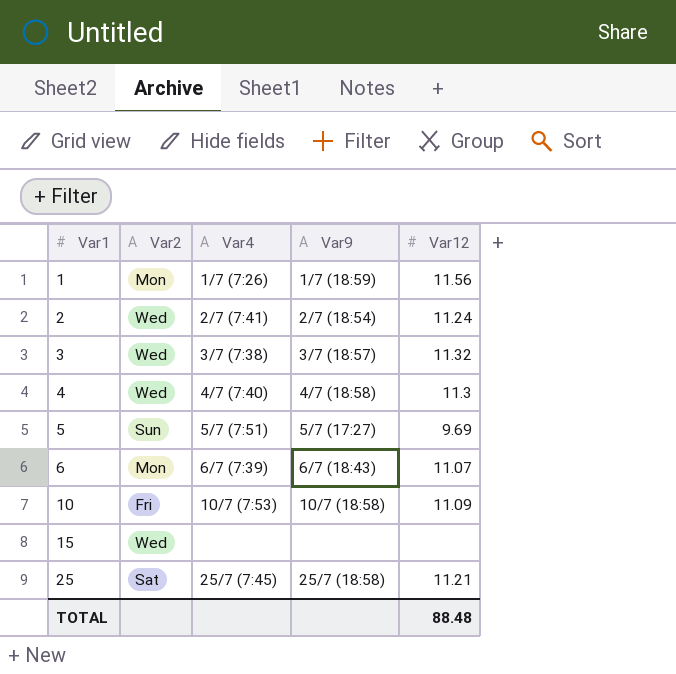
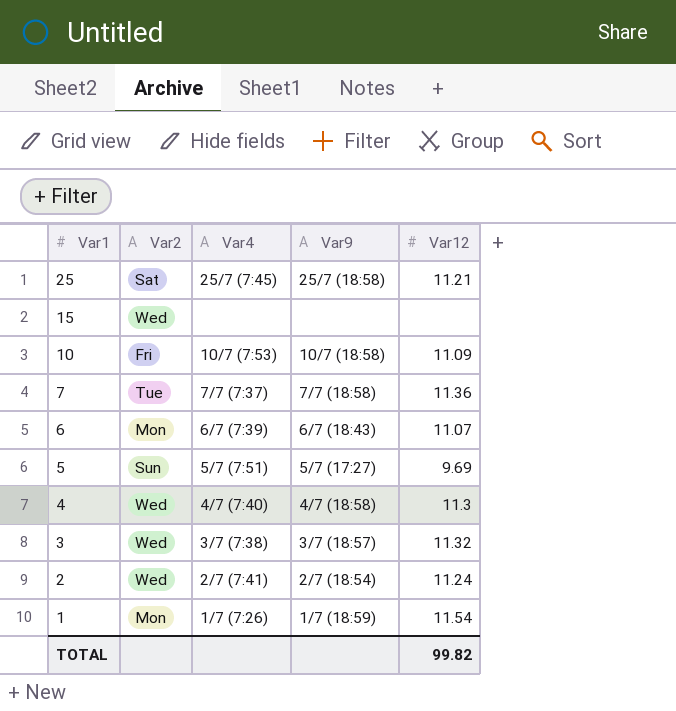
row order: Var1 ascending -> Var1 descending
row 7: none -> Tue | 7/7 (7:37) | 7/7 (18:58) | 11.36
1 | Var12: 11.56 -> 11.54
TOTAL | Var12: 88.48 -> 99.82

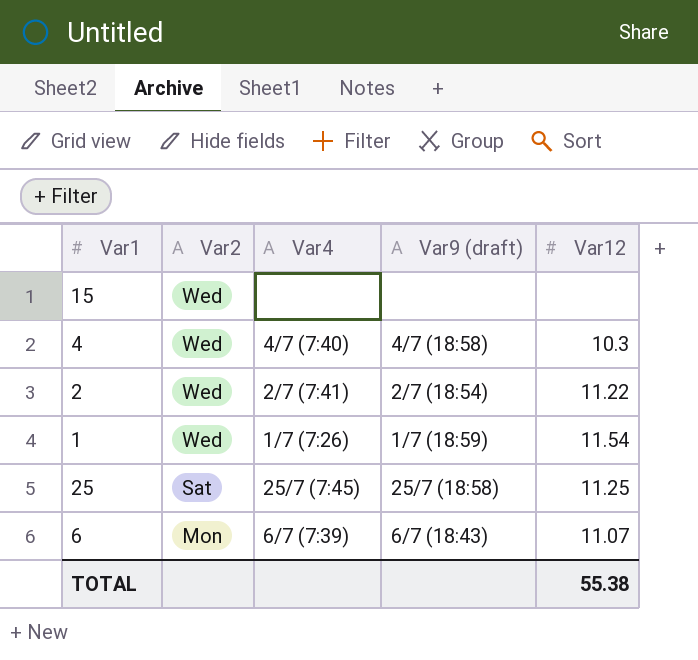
row order: Var1 descending -> Var2 descending
column name: Var9 -> Var9 (draft)
row 10: Fri | 10/7 (7:53) | 10/7 (18:58) | 11.09 -> none
row 7: Tue | 7/7 (7:37) | 7/7 (18:58) | 11.36 -> none
row 5: Sun | 5/7 (7:51) | 5/7 (17:27) | 9.69 -> none
row 3: Wed | 3/7 (7:38) | 3/7 (18:57) | 11.32 -> none
4 | Var12: 11.3 -> 10.3
2 | Var12: 11.24 -> 11.22
1 | Var2: Mon -> Wed
25 | Var12: 11.21 -> 11.25
TOTAL | Var12: 99.82 -> 55.38

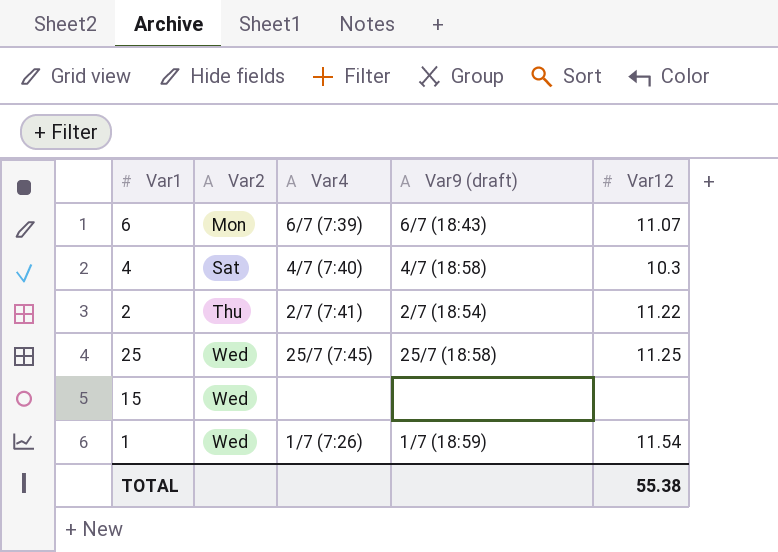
row order: Var2 descending -> Var2 ascending
4 | Var2: Wed -> Sat
2 | Var2: Wed -> Thu
25 | Var2: Sat -> Wed

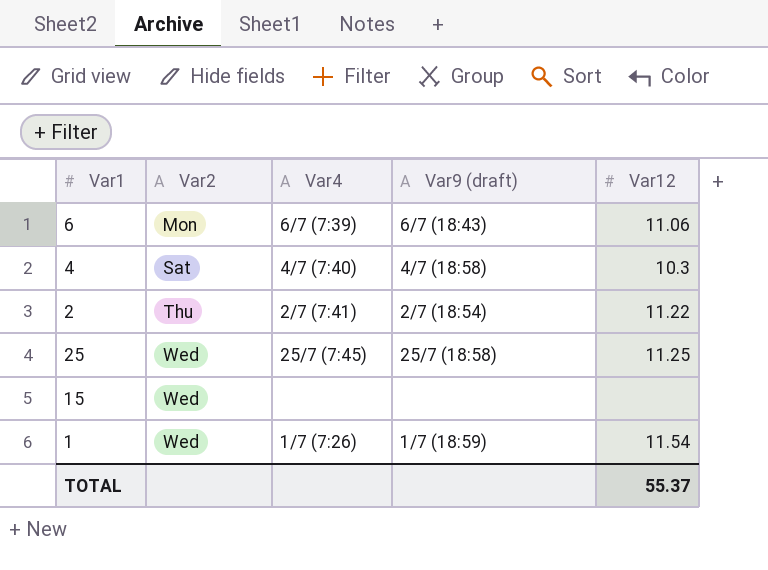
6 | Var12: 11.07 -> 11.06
TOTAL | Var12: 55.38 -> 55.37

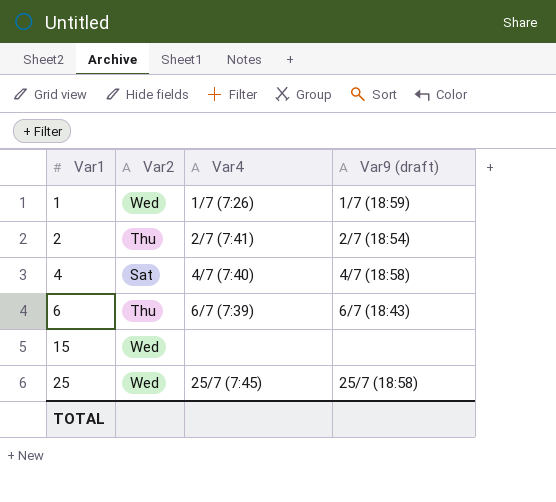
row order: Var2 ascending -> Var1 ascending
column Var12 | position: 5 -> none
6 | Var2: Mon -> Thu

